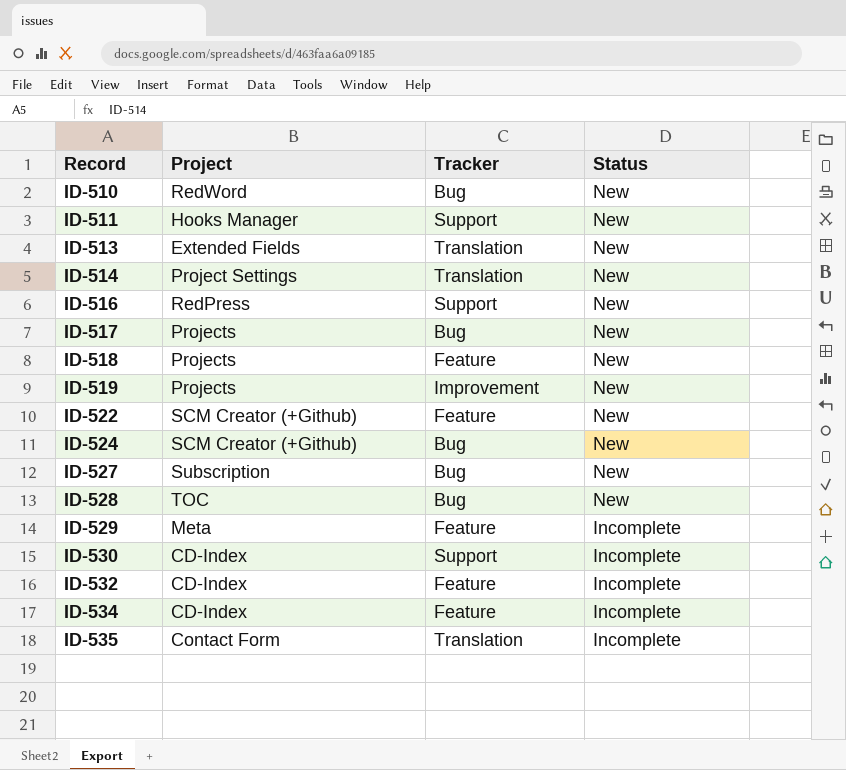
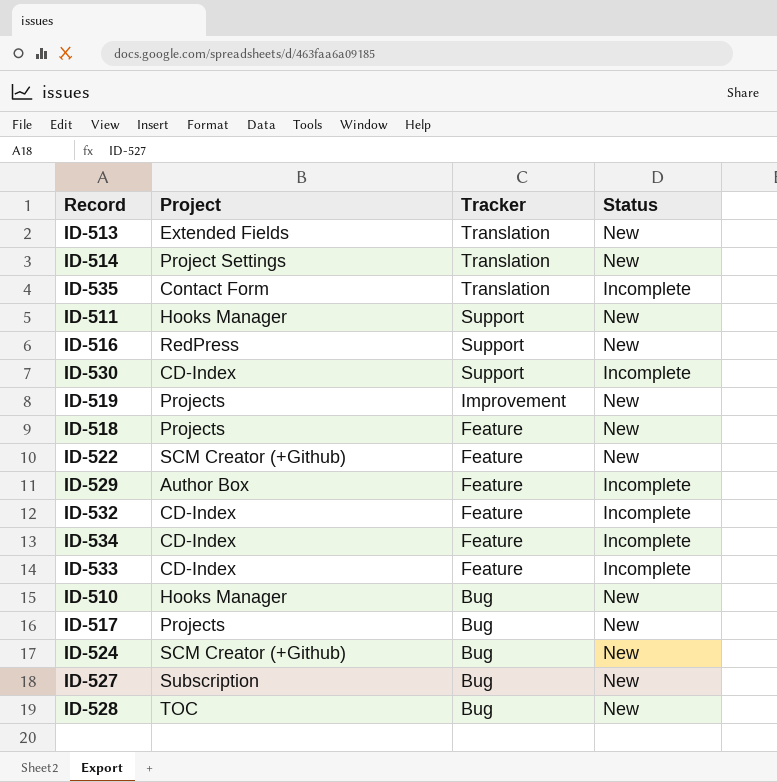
row order: Record ascending -> Tracker descending
ID-529 | Project: Meta -> Author Box
row ID-533: none -> CD-Index | Feature | Incomplete
ID-510 | Project: RedWord -> Hooks Manager

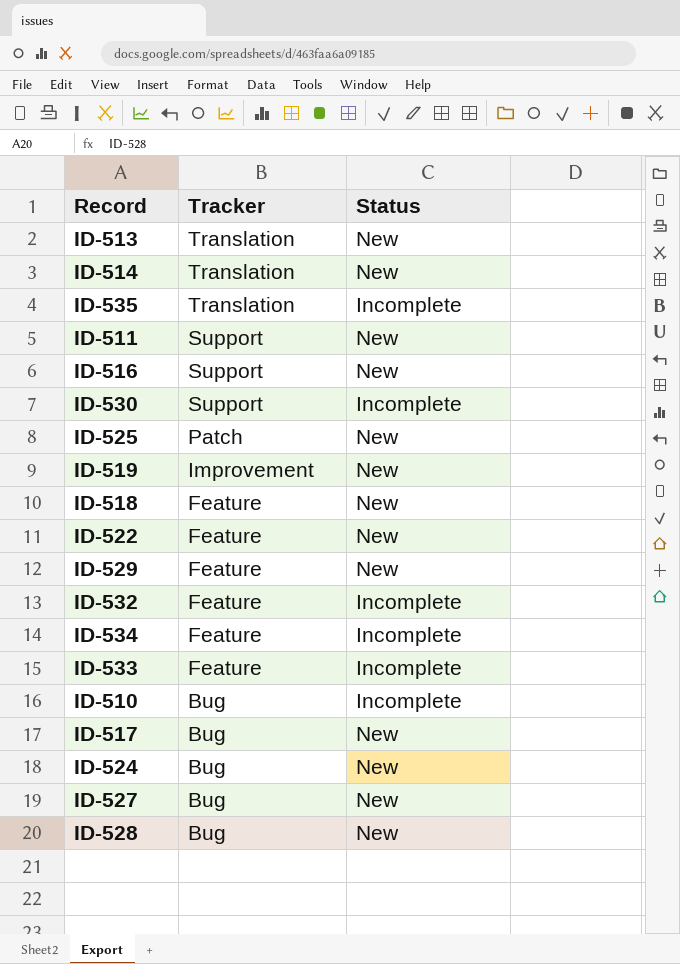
column Project | position: 2 -> none
row ID-525: none -> Patch | New
ID-529 | Status: Incomplete -> New
ID-510 | Status: New -> Incomplete

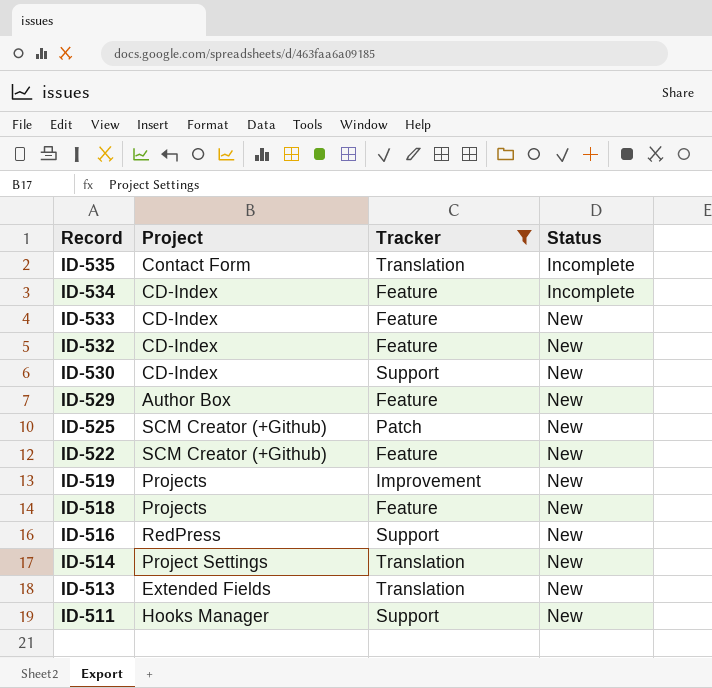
filter: none -> Tracker != Bug
row order: Tracker descending -> Record descending
column Project | position: none -> 2
ID-533 | Status: Incomplete -> New
ID-532 | Status: Incomplete -> New
ID-530 | Status: Incomplete -> New

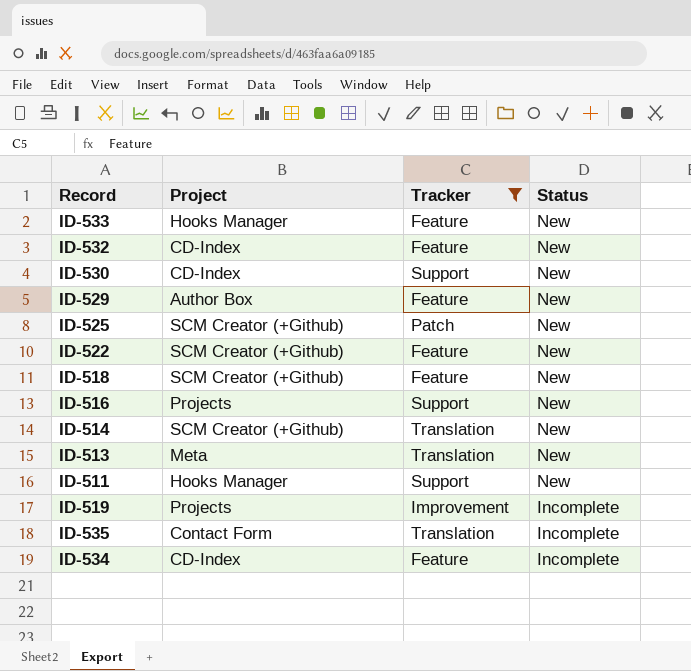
row order: Record descending -> Status descending
ID-533 | Project: CD-Index -> Hooks Manager
ID-518 | Project: Projects -> SCM Creator (+Github)
ID-516 | Project: RedPress -> Projects
ID-514 | Project: Project Settings -> SCM Creator (+Github)
ID-513 | Project: Extended Fields -> Meta
ID-519 | Status: New -> Incomplete

